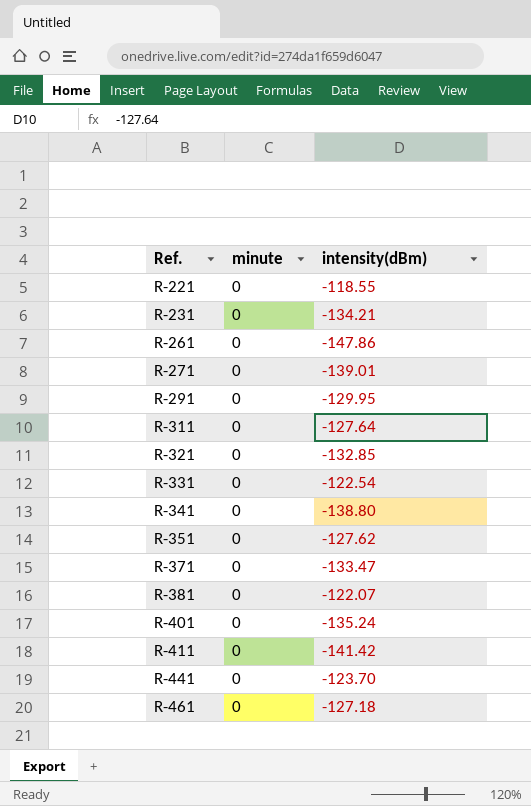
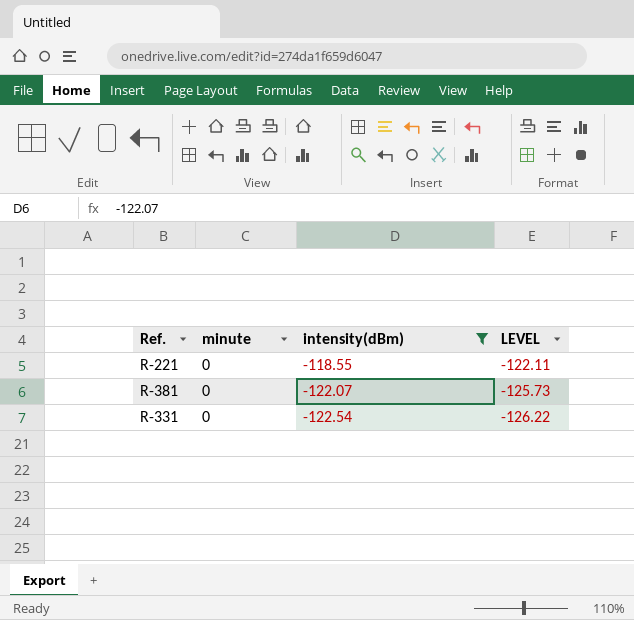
filter: none -> intensity(dBm) >= -122.54
row order: Ref. ascending -> intensity(dBm) descending
column LEVEL | formula: none -> [intensity(dBm)] * 1.03

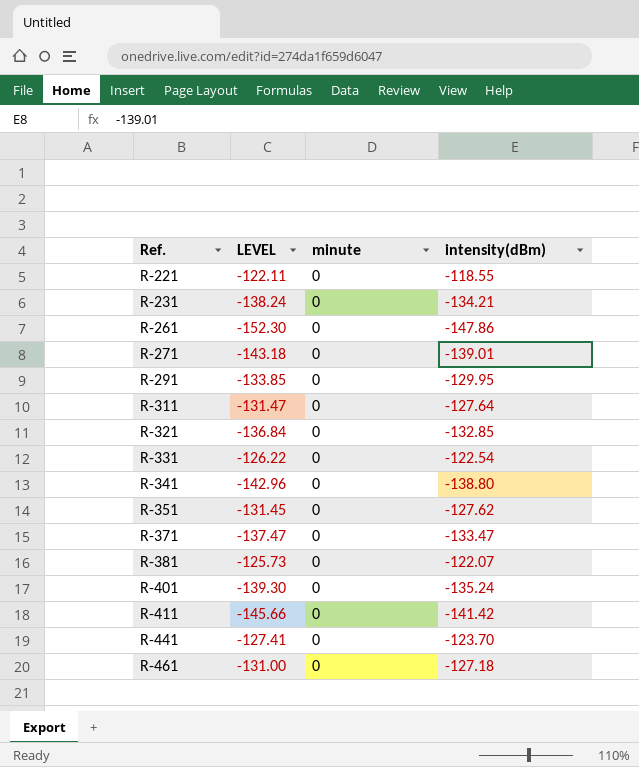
filter: intensity(dBm) >= -122.54 -> none
row order: intensity(dBm) descending -> Ref. ascending
column LEVEL | position: 4 -> 2

